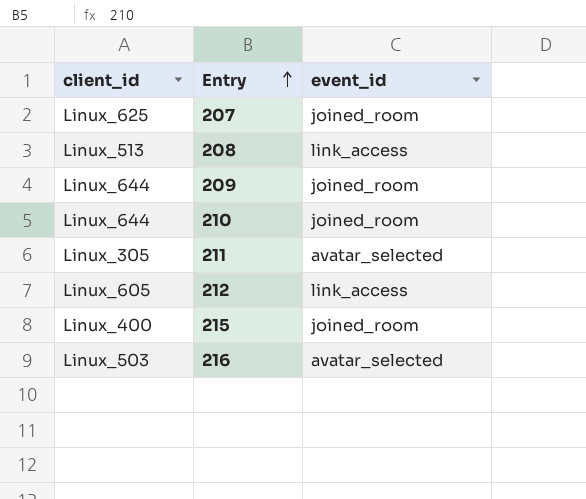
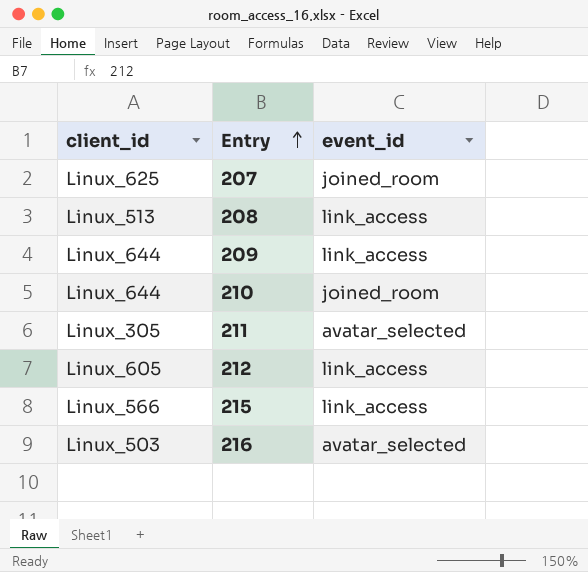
209 | event_id: joined_room -> link_access
215 | client_id: Linux_400 -> Linux_566
215 | event_id: joined_room -> link_access

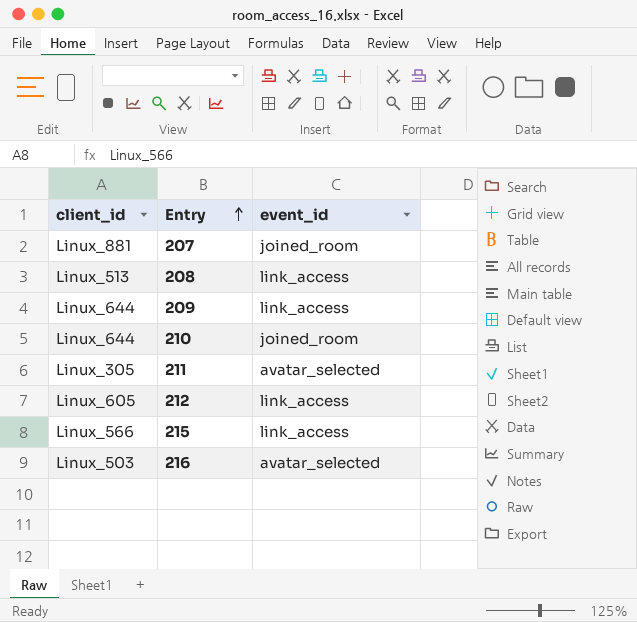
207 | client_id: Linux_625 -> Linux_881

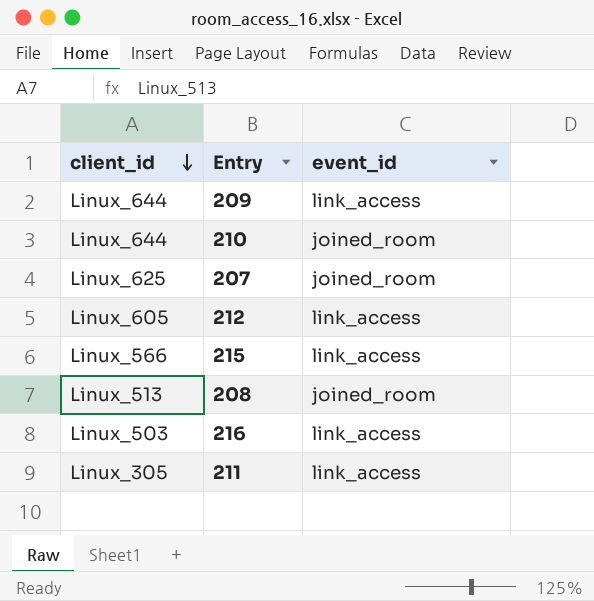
row order: Entry ascending -> client_id descending
207 | client_id: Linux_881 -> Linux_625
208 | event_id: link_access -> joined_room
216 | event_id: avatar_selected -> link_access
211 | event_id: avatar_selected -> link_access

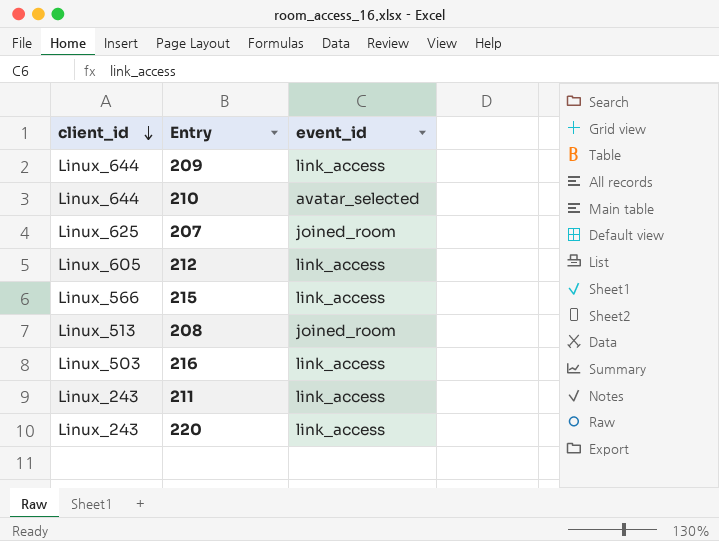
210 | event_id: joined_room -> avatar_selected
211 | client_id: Linux_305 -> Linux_243
row 220: none -> Linux_243 | link_access

